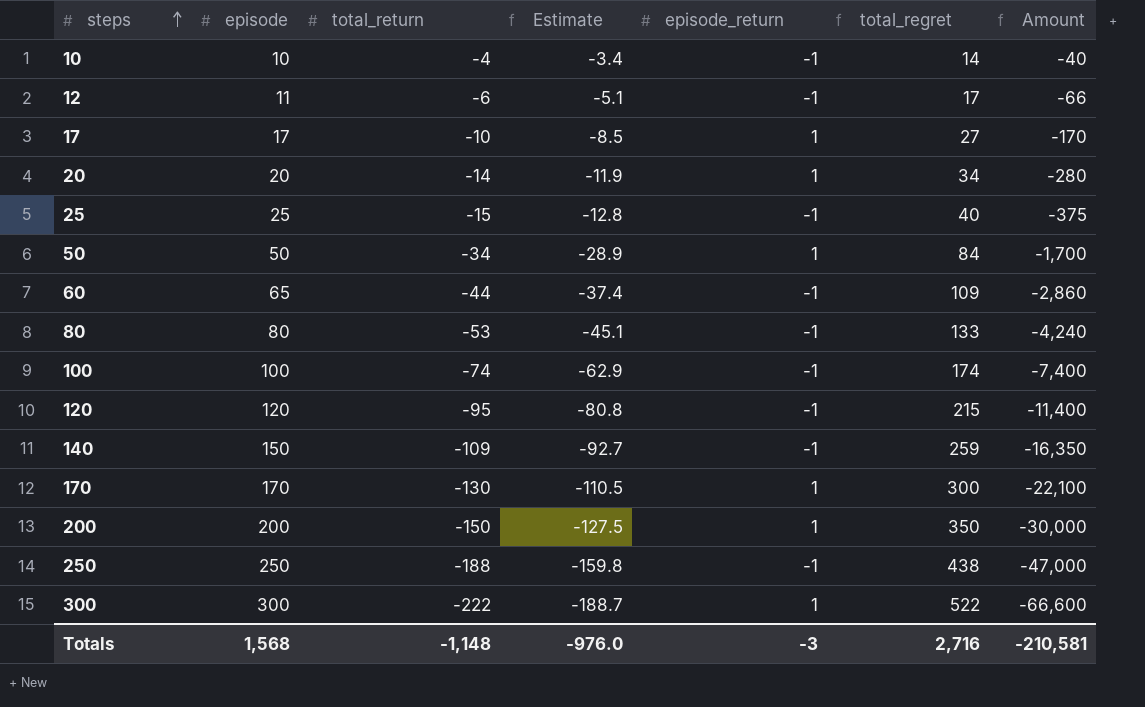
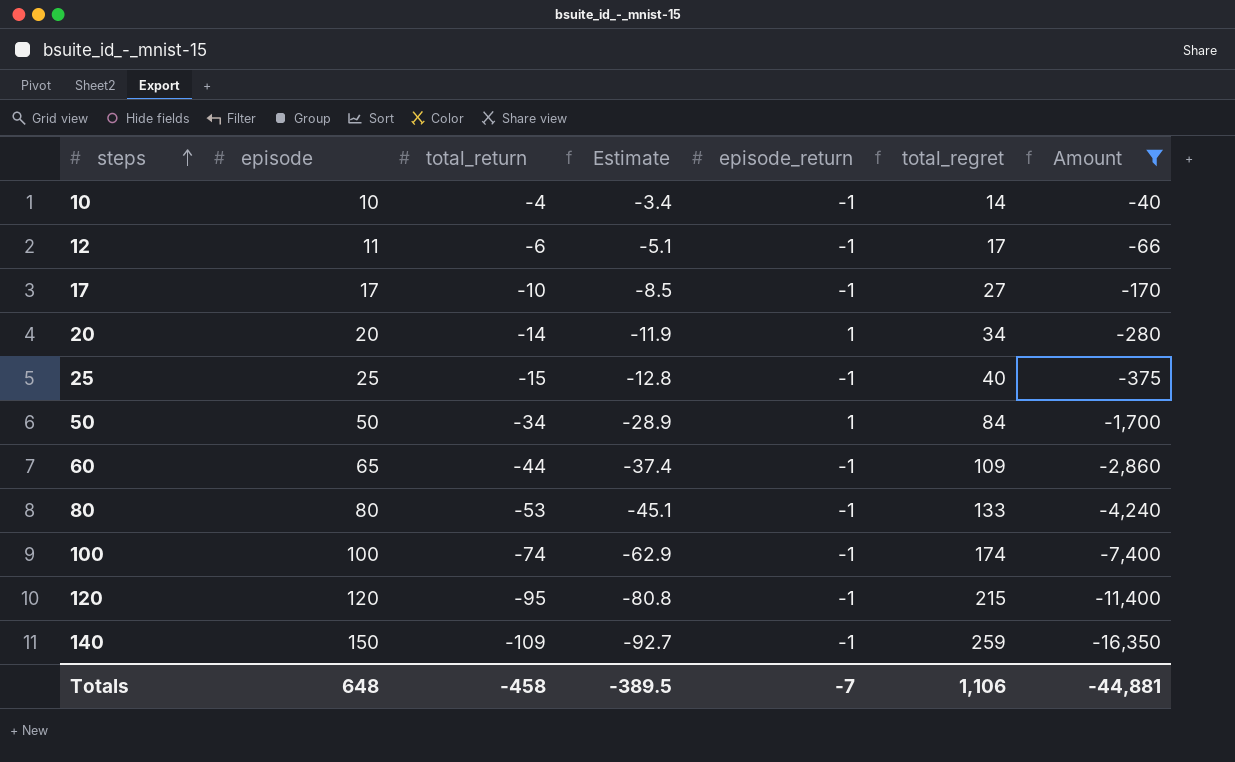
filter: none -> Amount >= -16,350
17 | episode_return: 1 -> -1
Totals | episode: 1,568 -> 648
Totals | total_return: -1,148 -> -458
Totals | Estimate: -976.0 -> -389.5
Totals | episode_return: -3 -> -7
Totals | total_regret: 2,716 -> 1,106
Totals | Amount: -210,581 -> -44,881

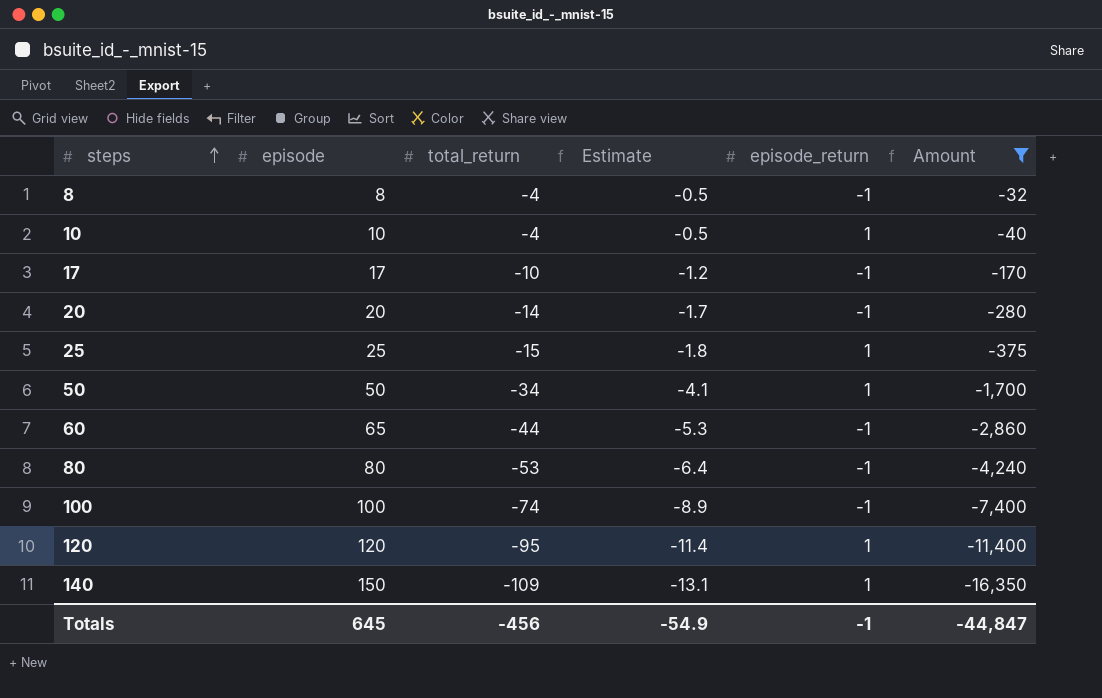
column total_regret | formula: [episode] - [total_return] -> none
column Estimate | formula: [total_return] * 0.85 -> [total_return] * 0.12
row 12: 11 | -6 | -5.1 | -1 | 17 | -66 -> none
row 8: none -> 8 | -4 | -0.5 | -1 | -32
10 | episode_return: -1 -> 1
20 | episode_return: 1 -> -1
25 | episode_return: -1 -> 1
120 | episode_return: -1 -> 1
140 | episode_return: -1 -> 1
Totals | episode: 648 -> 645
Totals | total_return: -458 -> -456
Totals | Estimate: -389.5 -> -54.9
Totals | episode_return: -7 -> -1
Totals | Amount: -44,881 -> -44,847

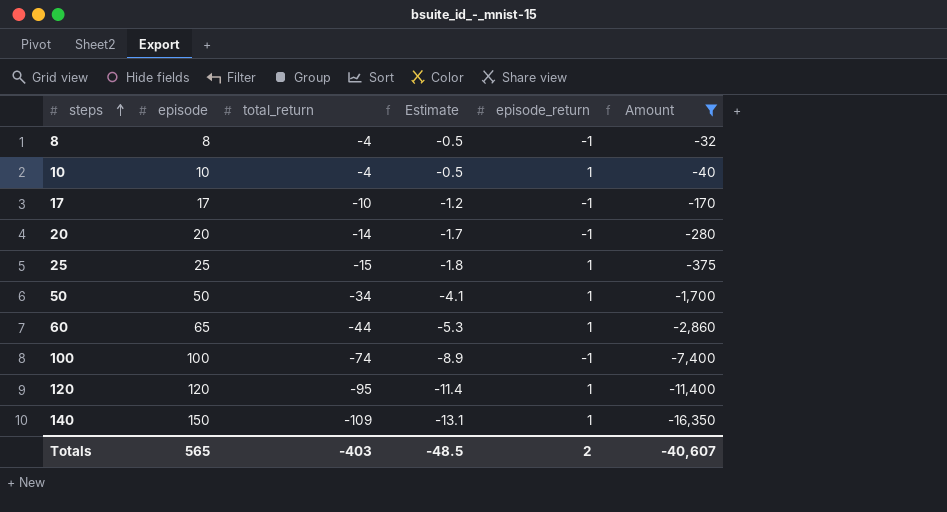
row 80: 80 | -53 | -6.4 | -1 | -4,240 -> none
60 | episode_return: -1 -> 1
Totals | episode: 645 -> 565
Totals | total_return: -456 -> -403
Totals | Estimate: -54.9 -> -48.5
Totals | episode_return: -1 -> 2
Totals | Amount: -44,847 -> -40,607

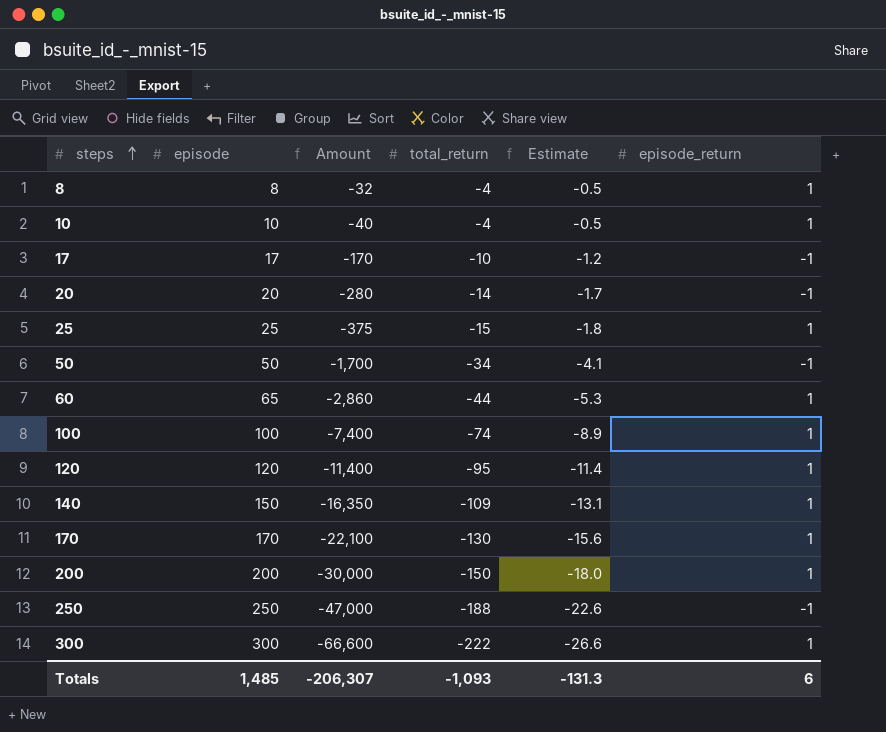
filter: Amount >= -16,350 -> none
column Amount | position: 6 -> 3
8 | episode_return: -1 -> 1
50 | episode_return: 1 -> -1
100 | episode_return: -1 -> 1
Totals | episode: 565 -> 1,485
Totals | Amount: -40,607 -> -206,307
Totals | total_return: -403 -> -1,093
Totals | Estimate: -48.5 -> -131.3
Totals | episode_return: 2 -> 6

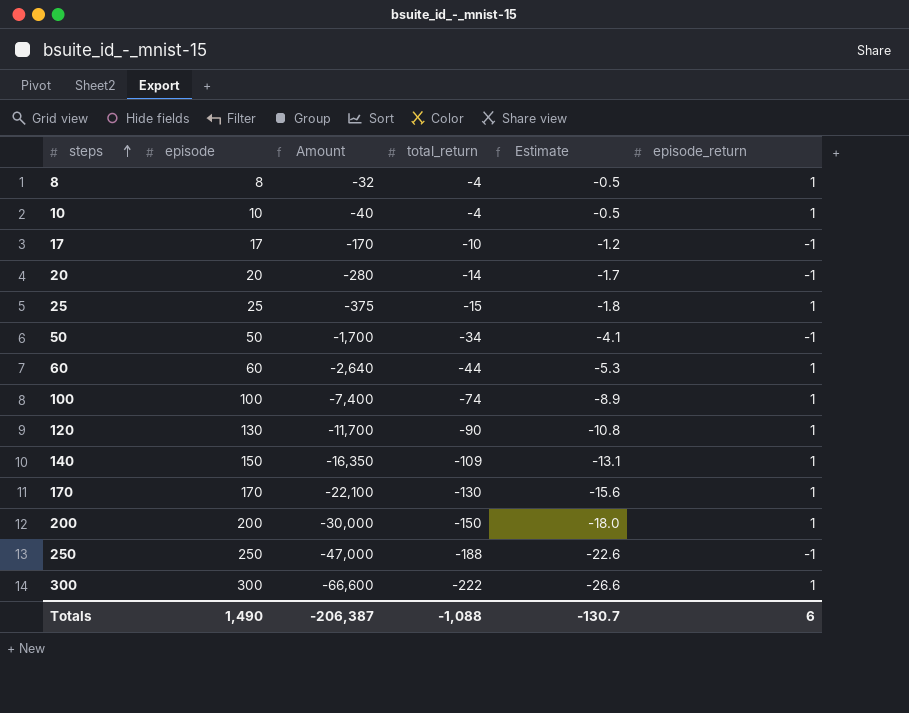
60 | episode: 65 -> 60
60 | Amount: -2,860 -> -2,640
120 | episode: 120 -> 130
120 | Amount: -11,400 -> -11,700
120 | total_return: -95 -> -90
120 | Estimate: -11.4 -> -10.8
Totals | episode: 1,485 -> 1,490
Totals | Amount: -206,307 -> -206,387
Totals | total_return: -1,093 -> -1,088
Totals | Estimate: -131.3 -> -130.7

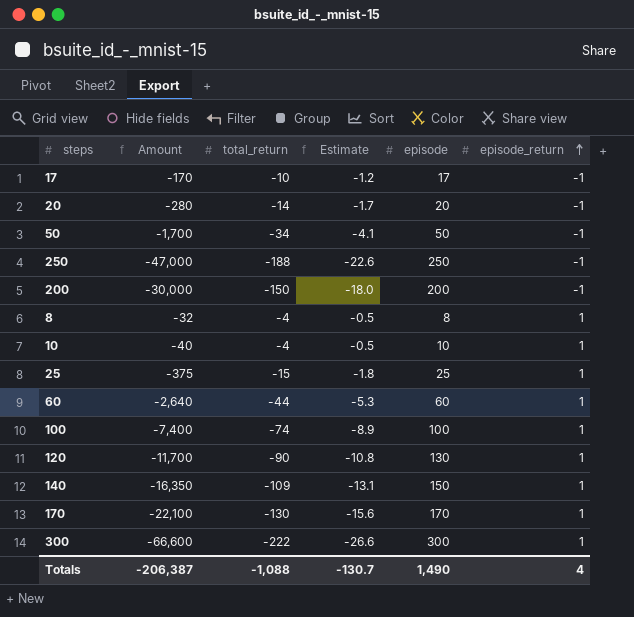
row order: steps ascending -> episode_return ascending
column episode | position: 2 -> 5
200 | episode_return: 1 -> -1
Totals | episode_return: 6 -> 4

